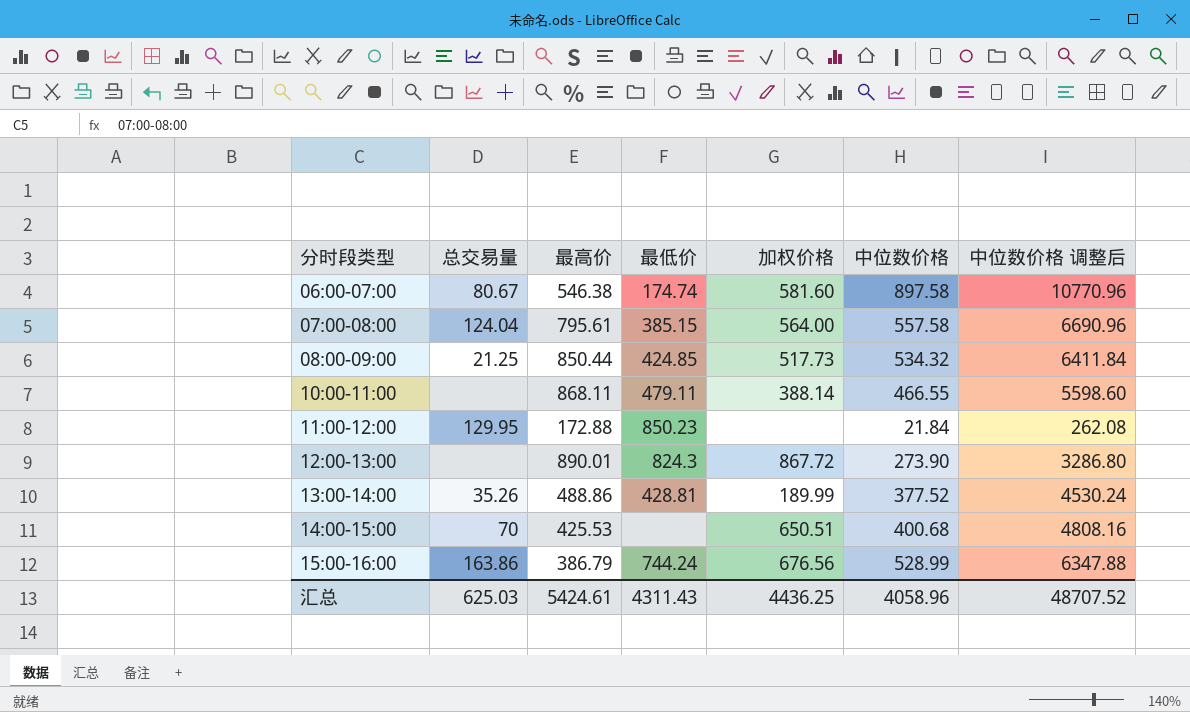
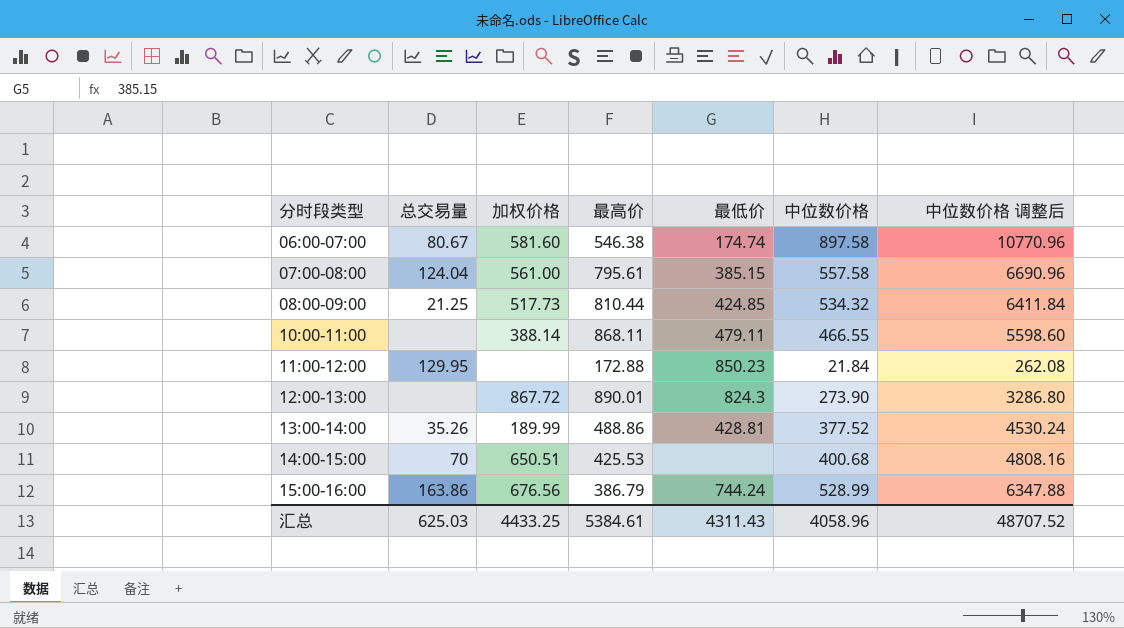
column 加权价格 | position: 5 -> 3
07:00-08:00 | 加权价格: 564.00 -> 561.00
08:00-09:00 | 最高价: 850.44 -> 810.44
汇总 | 加权价格: 4436.25 -> 4433.25
汇总 | 最高价: 5424.61 -> 5384.61

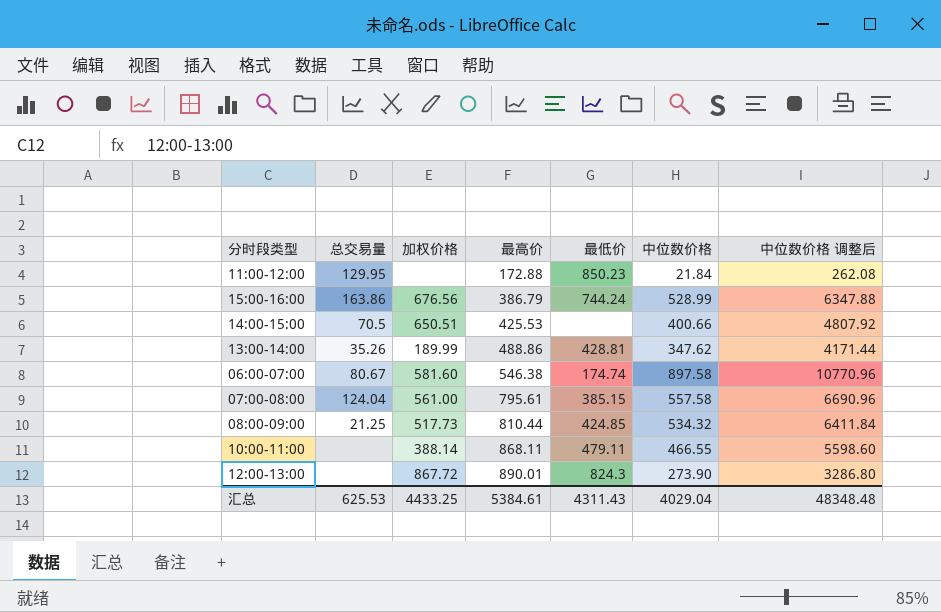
row order: 分时段类型 ascending -> 最高价 ascending
14:00-15:00 | 总交易量: 70 -> 70.5
14:00-15:00 | 中位数价格: 400.68 -> 400.66
14:00-15:00 | 中位数价格 调整后: 4808.16 -> 4807.92
13:00-14:00 | 中位数价格: 377.52 -> 347.62
13:00-14:00 | 中位数价格 调整后: 4530.24 -> 4171.44
汇总 | 总交易量: 625.03 -> 625.53
汇总 | 中位数价格: 4058.96 -> 4029.04
汇总 | 中位数价格 调整后: 48707.52 -> 48348.48

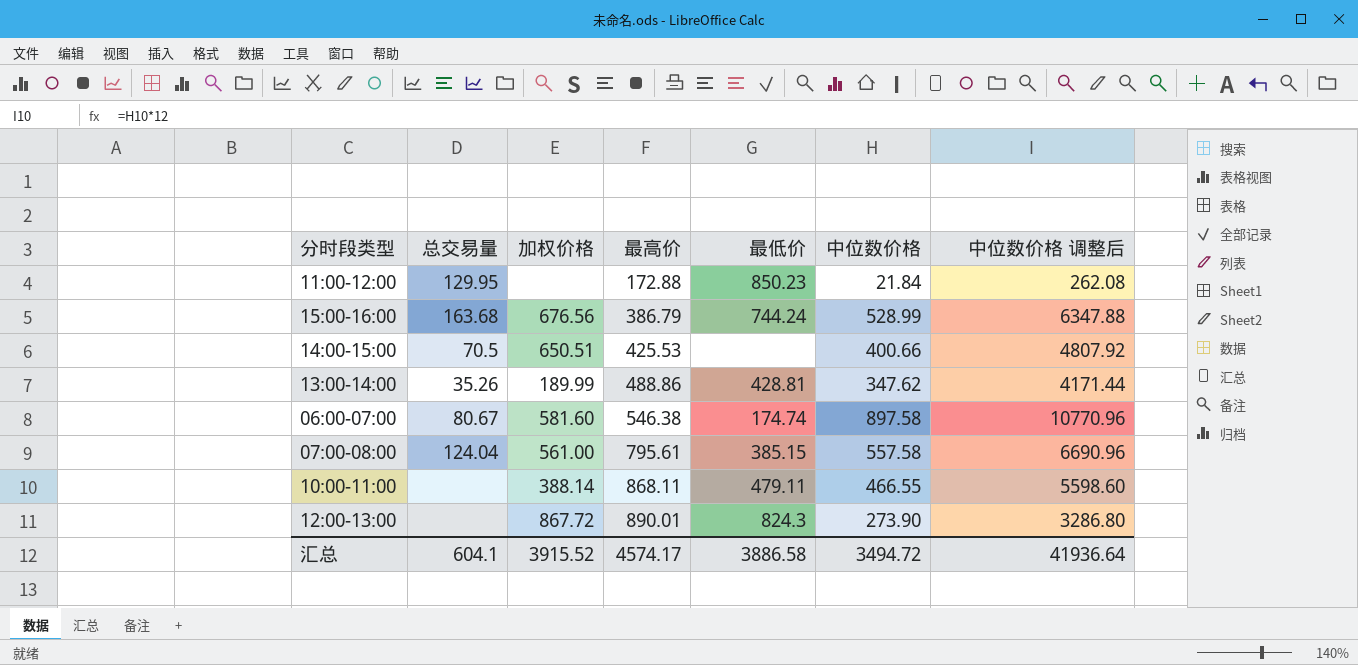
row 08:00-09:00: 21.25 | 517.73 | 810.44 | 424.85 | 534.32 | 6411.84 -> none
15:00-16:00 | 总交易量: 163.86 -> 163.68
汇总 | 总交易量: 625.53 -> 604.1
汇总 | 加权价格: 4433.25 -> 3915.52
汇总 | 最高价: 5384.61 -> 4574.17
汇总 | 最低价: 4311.43 -> 3886.58
汇总 | 中位数价格: 4029.04 -> 3494.72
汇总 | 中位数价格 调整后: 48348.48 -> 41936.64

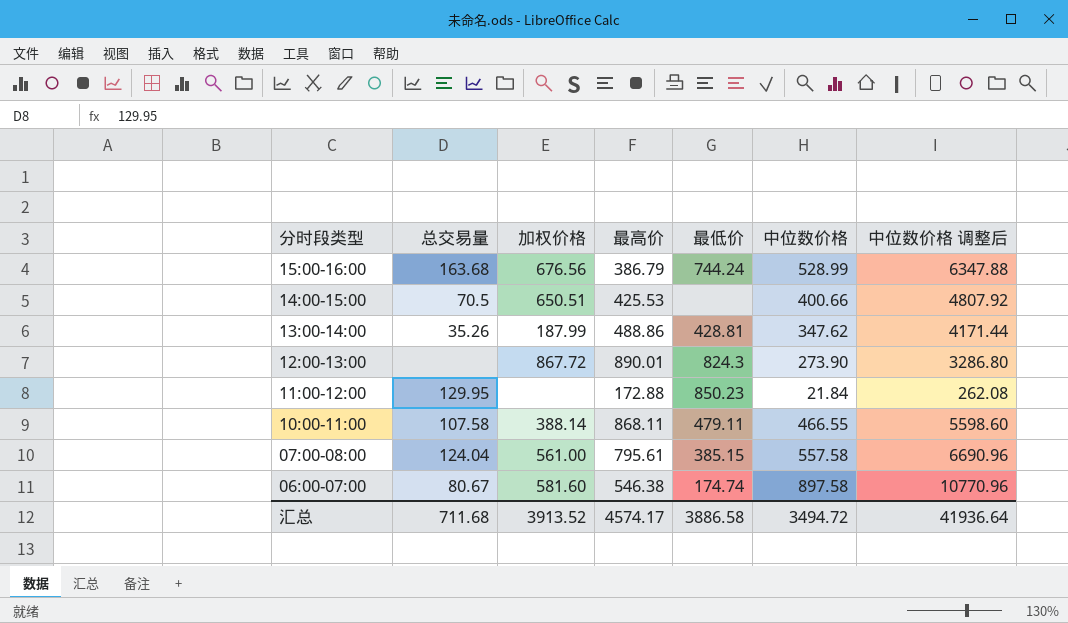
row order: 最高价 ascending -> 分时段类型 descending
13:00-14:00 | 加权价格: 189.99 -> 187.99
10:00-11:00 | 总交易量: none -> 107.58
汇总 | 总交易量: 604.1 -> 711.68
汇总 | 加权价格: 3915.52 -> 3913.52

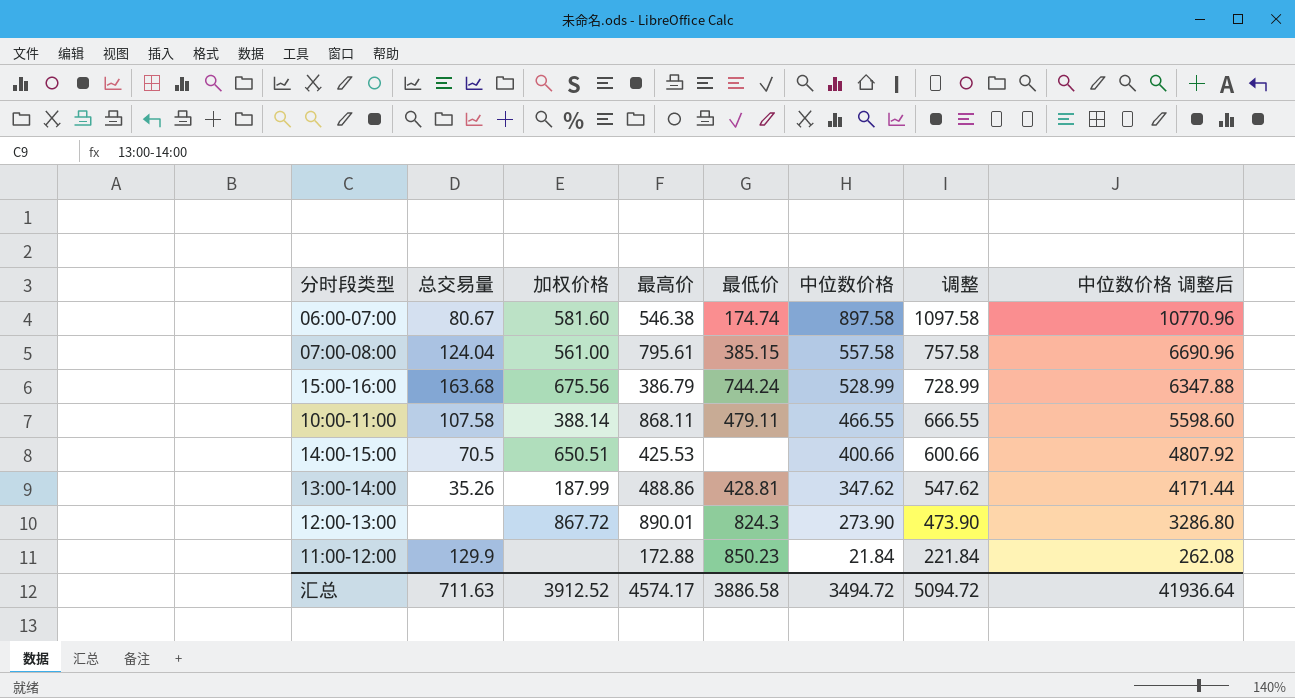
row order: 分时段类型 descending -> 中位数价格 descending
column 调整 | formula: none -> [中位数价格] + 200
15:00-16:00 | 加权价格: 676.56 -> 675.56
11:00-12:00 | 总交易量: 129.95 -> 129.9
汇总 | 总交易量: 711.68 -> 711.63
汇总 | 加权价格: 3913.52 -> 3912.52

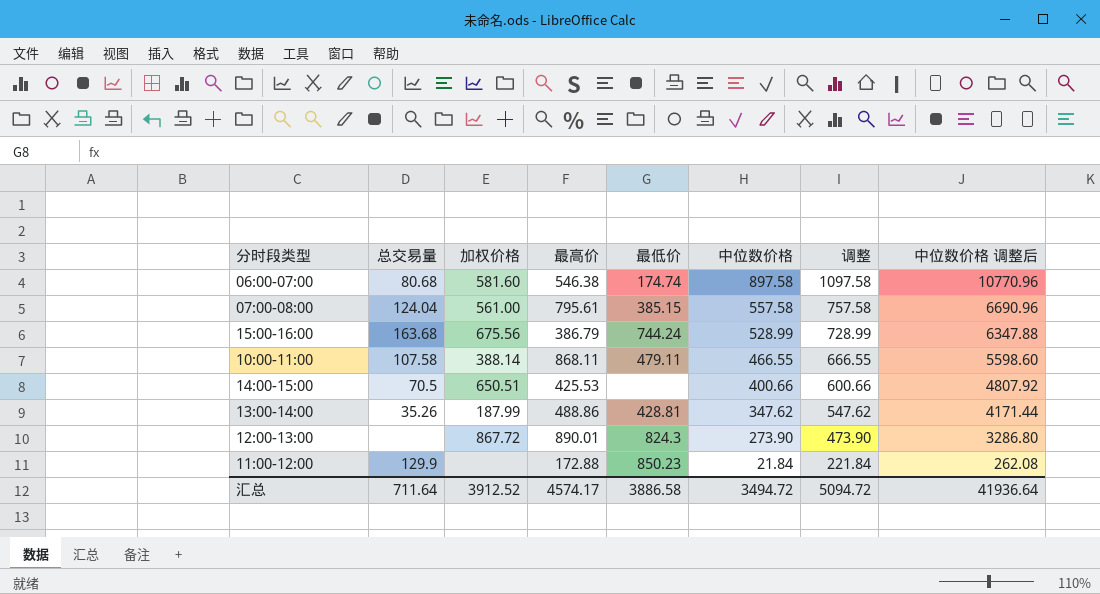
06:00-07:00 | 总交易量: 80.67 -> 80.68
汇总 | 总交易量: 711.63 -> 711.64

